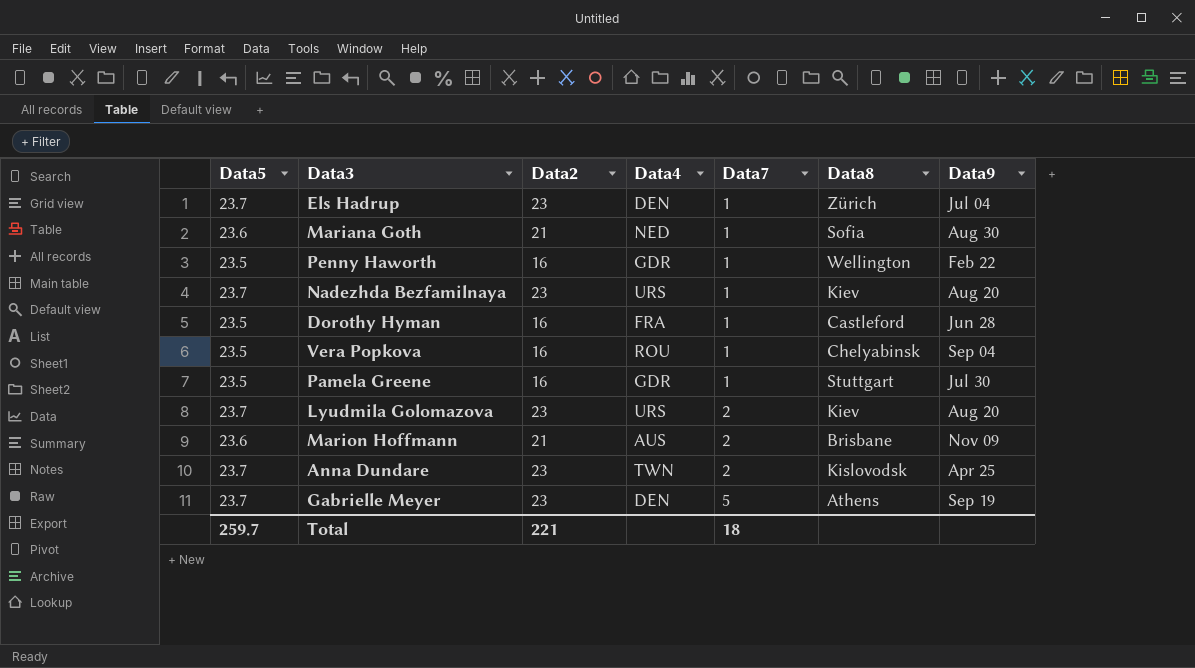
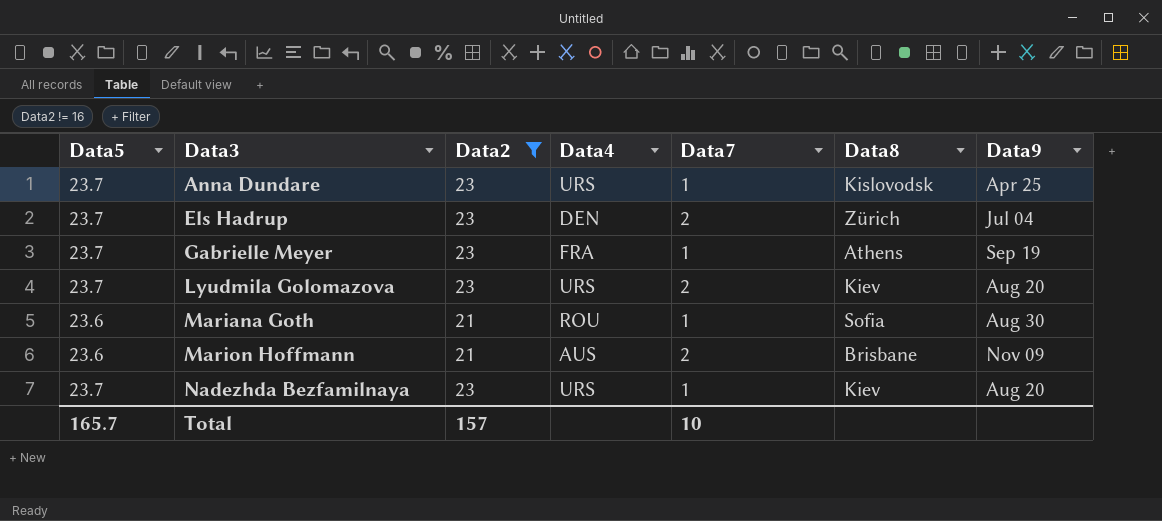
filter: none -> Data2 != 16
row order: Data7 ascending -> Data3 ascending
Anna Dundare | Data4: TWN -> URS
Anna Dundare | Data7: 2 -> 1
Els Hadrup | Data7: 1 -> 2
Gabrielle Meyer | Data4: DEN -> FRA
Gabrielle Meyer | Data7: 5 -> 1
Mariana Goth | Data4: NED -> ROU
Total | Data5: 259.7 -> 165.7
Total | Data2: 221 -> 157
Total | Data7: 18 -> 10

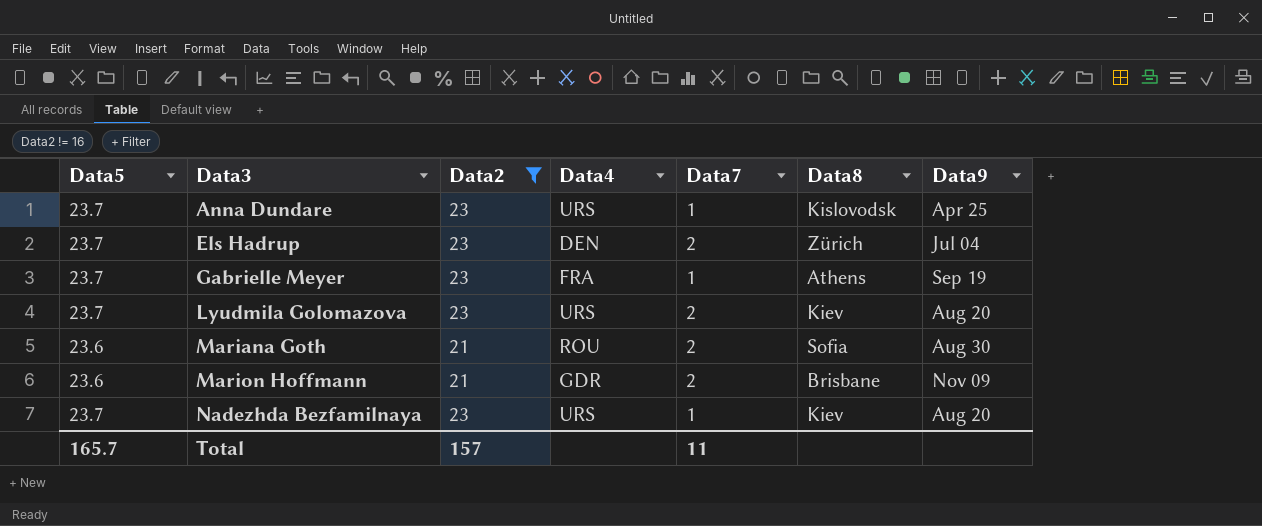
Mariana Goth | Data7: 1 -> 2
Marion Hoffmann | Data4: AUS -> GDR
Total | Data7: 10 -> 11

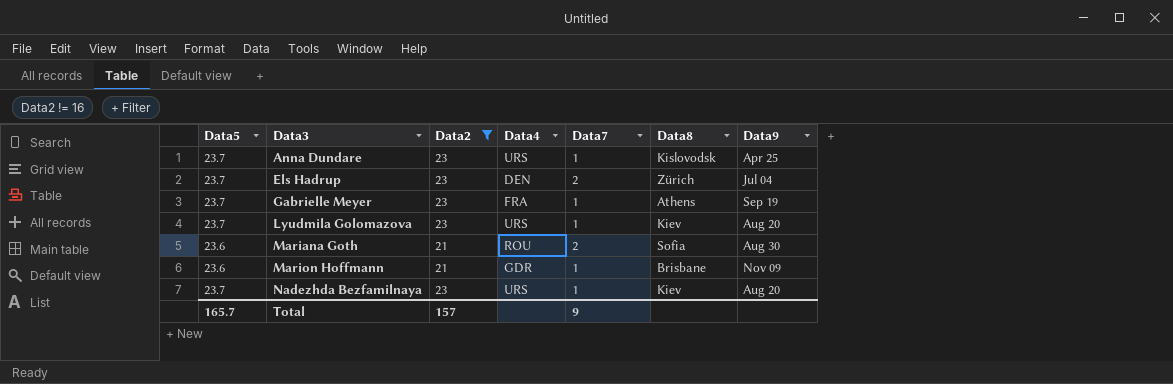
Lyudmila Golomazova | Data7: 2 -> 1
Marion Hoffmann | Data7: 2 -> 1
Total | Data7: 11 -> 9

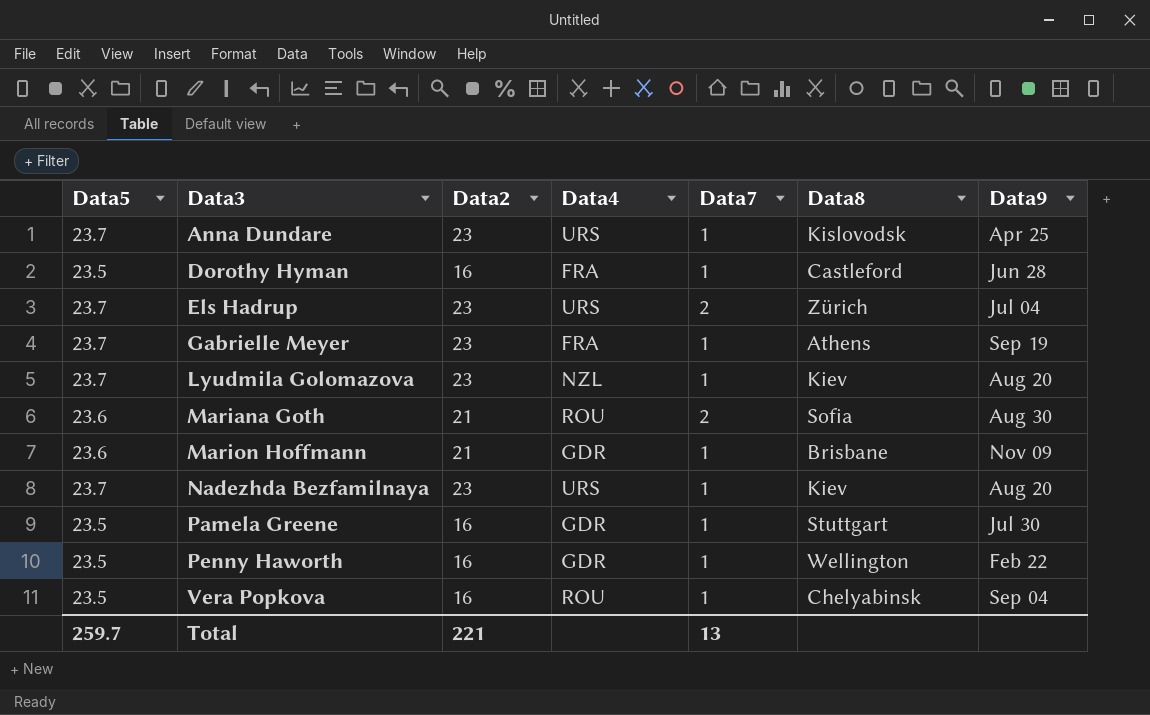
filter: Data2 != 16 -> none
Els Hadrup | Data4: DEN -> URS
Lyudmila Golomazova | Data4: URS -> NZL
Total | Data5: 165.7 -> 259.7
Total | Data2: 157 -> 221
Total | Data7: 9 -> 13

